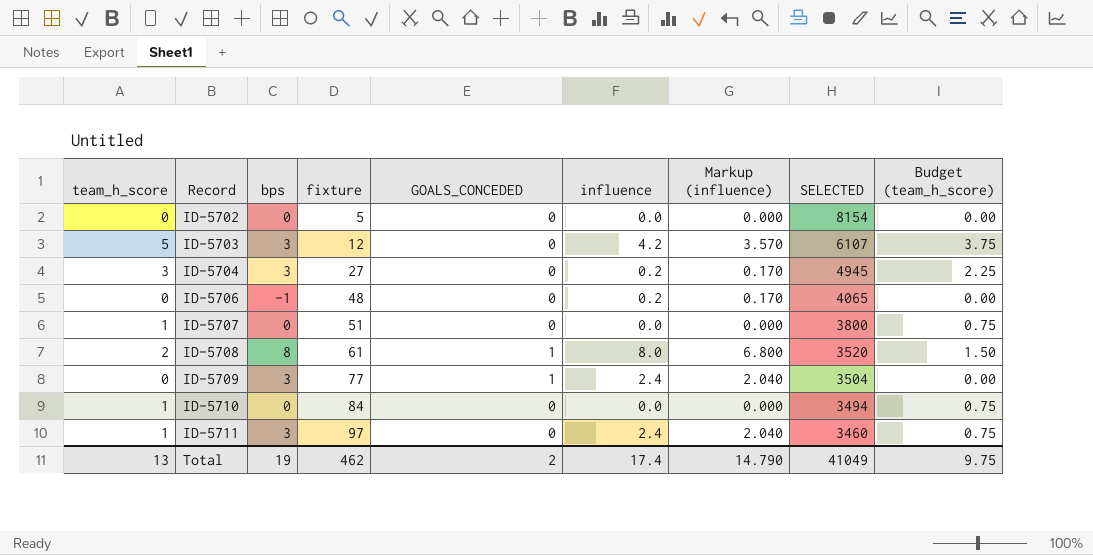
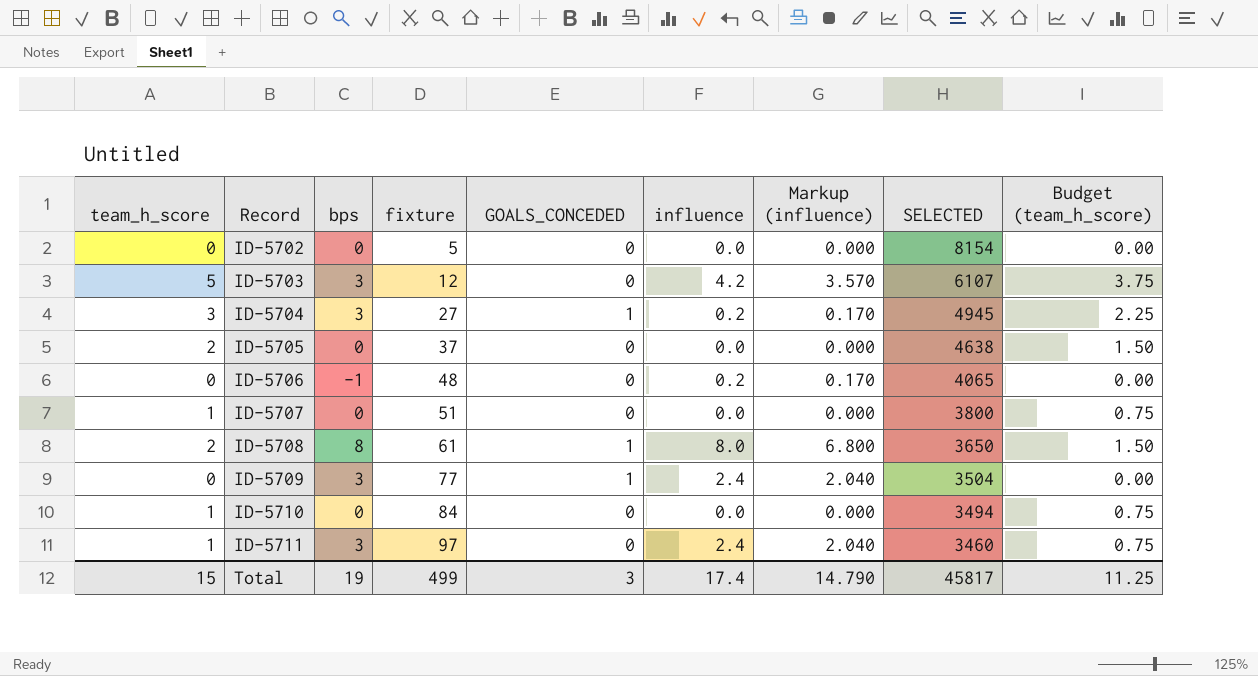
ID-5704 | GOALS_CONCEDED: 0 -> 1
row ID-5705: none -> 2 | 0 | 37 | 0 | 0.0 | 0.000 | 4638 | 1.50
ID-5708 | SELECTED: 3520 -> 3650
Total | team_h_score: 13 -> 15
Total | fixture: 462 -> 499
Total | GOALS_CONCEDED: 2 -> 3
Total | SELECTED: 41049 -> 45817
Total | Budget (team_h_score): 9.75 -> 11.25

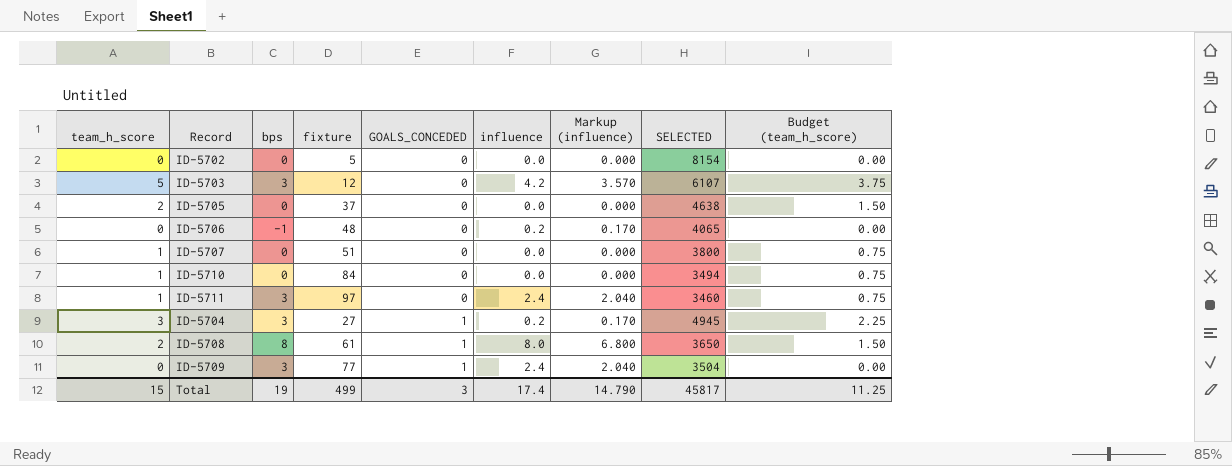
row order: Record ascending -> GOALS_CONCEDED ascending

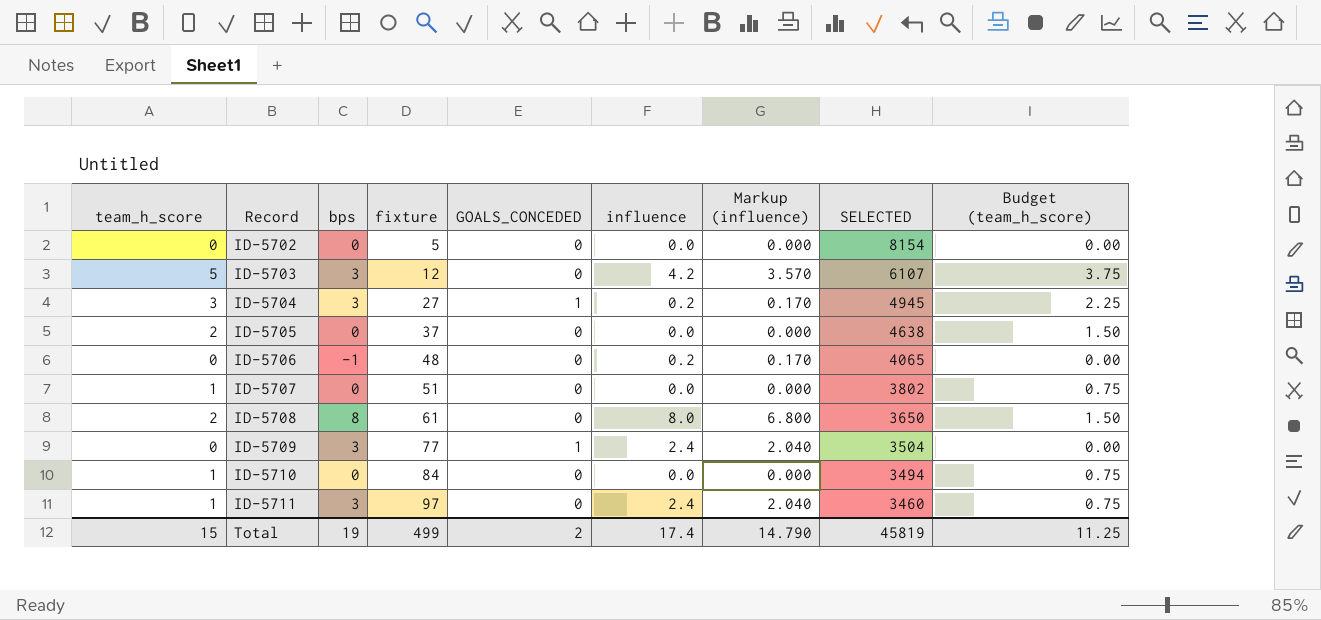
row order: GOALS_CONCEDED ascending -> Record ascending
ID-5707 | SELECTED: 3800 -> 3802
ID-5708 | GOALS_CONCEDED: 1 -> 0
Total | GOALS_CONCEDED: 3 -> 2
Total | SELECTED: 45817 -> 45819

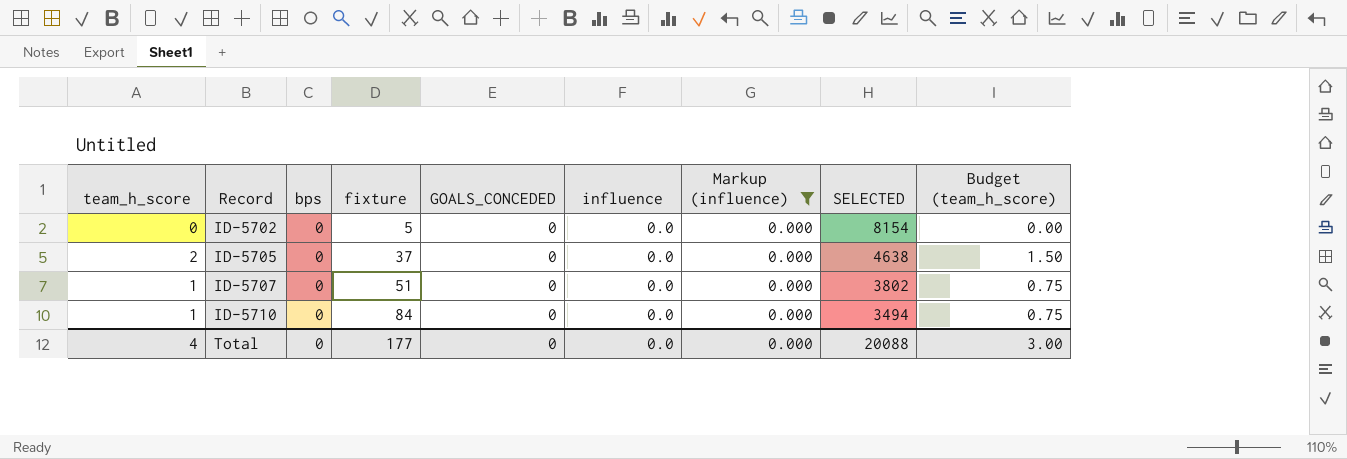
filter: none -> Markup (influence) = 0.000
Total | team_h_score: 15 -> 4
Total | bps: 19 -> 0
Total | fixture: 499 -> 177
Total | GOALS_CONCEDED: 2 -> 0
Total | influence: 17.4 -> 0.0
Total | Markup (influence): 14.790 -> 0.000
Total | SELECTED: 45819 -> 20088
Total | Budget (team_h_score): 11.25 -> 3.00

